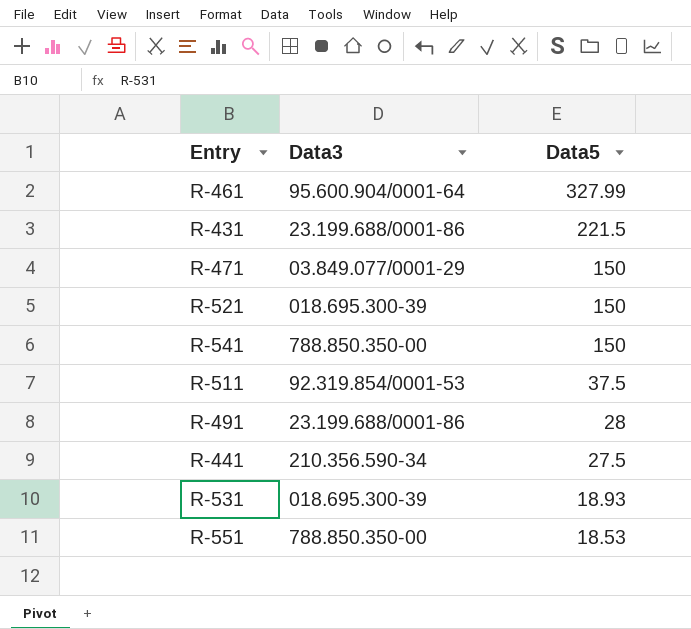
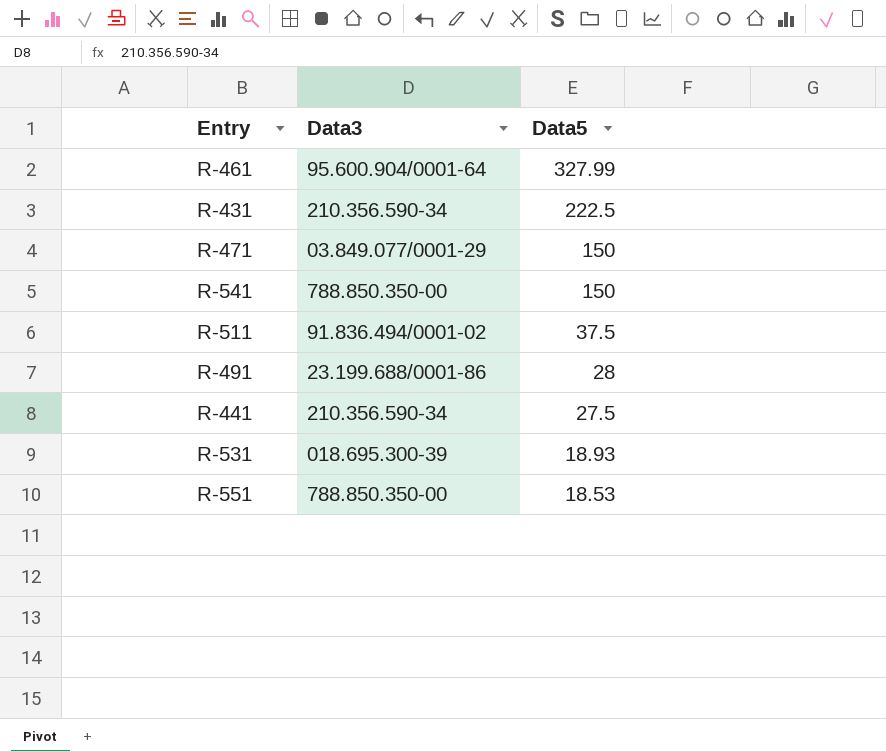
row R-521: 018.695.300-39 | 150 -> none
R-431 | Data3: 23.199.688/0001-86 -> 210.356.590-34
R-431 | Data5: 221.5 -> 222.5
R-511 | Data3: 92.319.854/0001-53 -> 91.836.494/0001-02

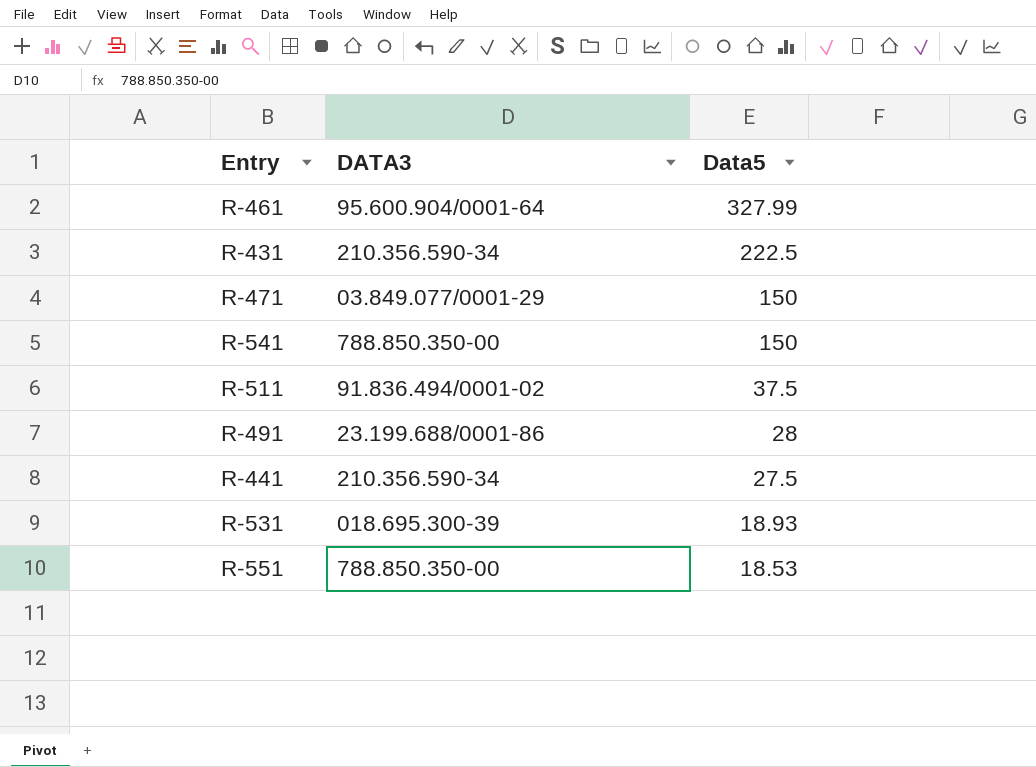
column name: Data3 -> DATA3

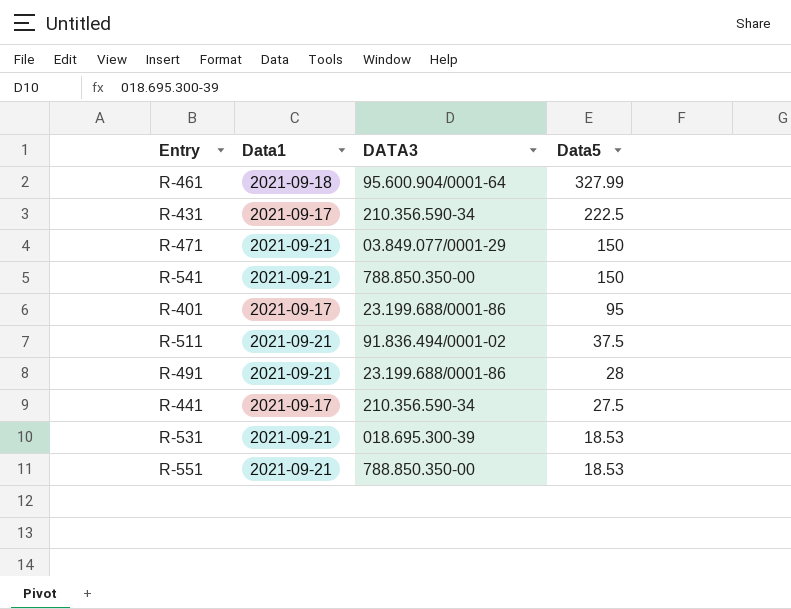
column Data1 | position: none -> 2
row R-401: none -> 2021-09-17 | 23.199.688/0001-86 | 95
R-531 | Data5: 18.93 -> 18.53

